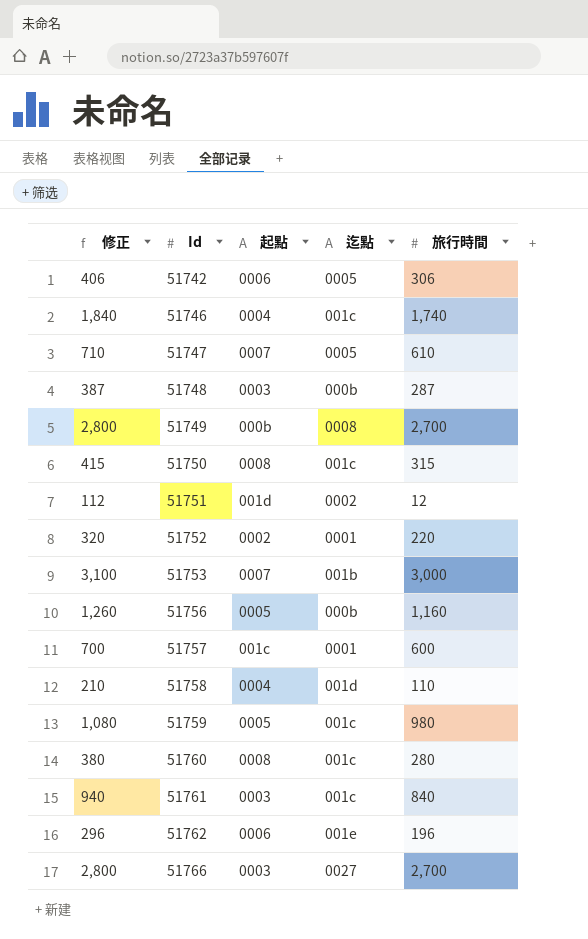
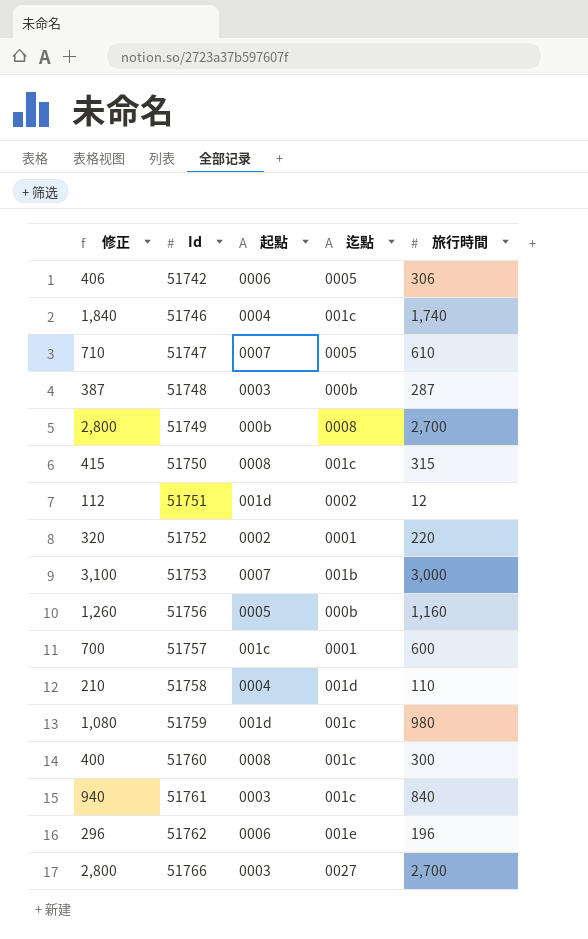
51759 | 起點: 0005 -> 001d
51760 | 修正: 380 -> 400
51760 | 旅行時間: 280 -> 300

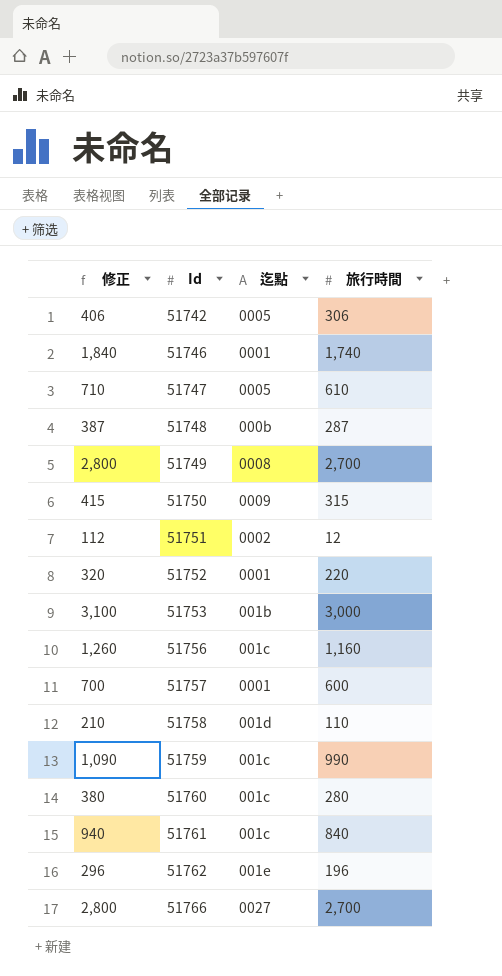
column 起點 | position: 3 -> none
51746 | 迄點: 001c -> 0001
51750 | 迄點: 001c -> 0009
51756 | 迄點: 000b -> 001c
51759 | 修正: 1,080 -> 1,090
51759 | 旅行時間: 980 -> 990
51760 | 修正: 400 -> 380
51760 | 旅行時間: 300 -> 280

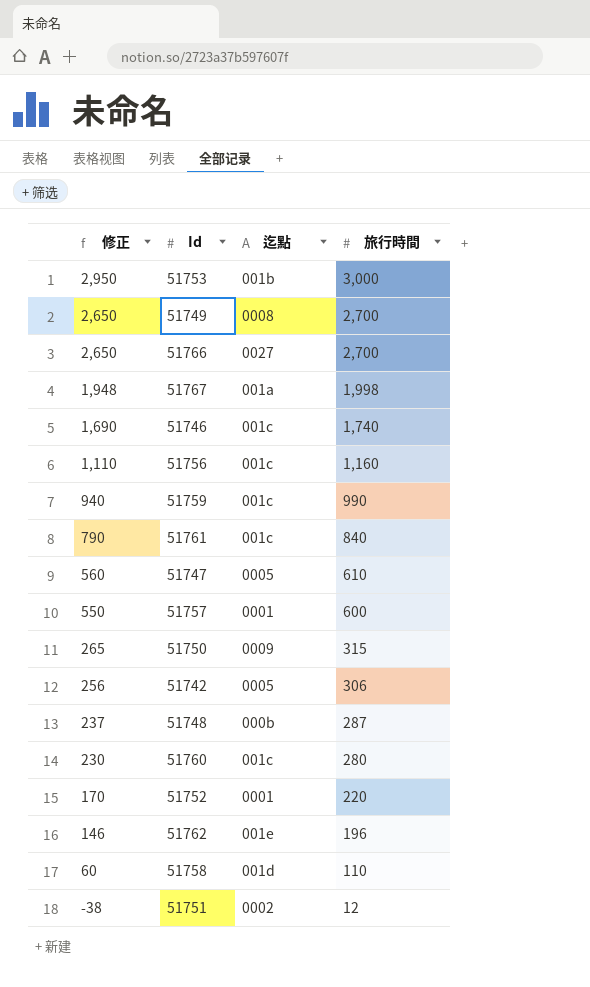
row order: Id ascending -> 修正 descending
column 修正 | formula: [旅行時間] + 100 -> [旅行時間] - 50
row 51767: none -> 1,948 | 001a | 1,998
51746 | 迄點: 0001 -> 001c

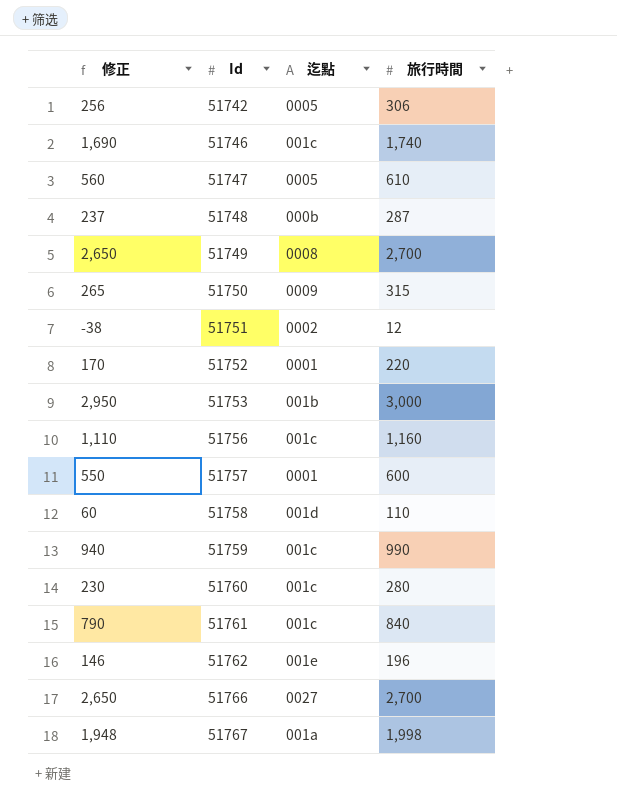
row order: 修正 descending -> Id ascending

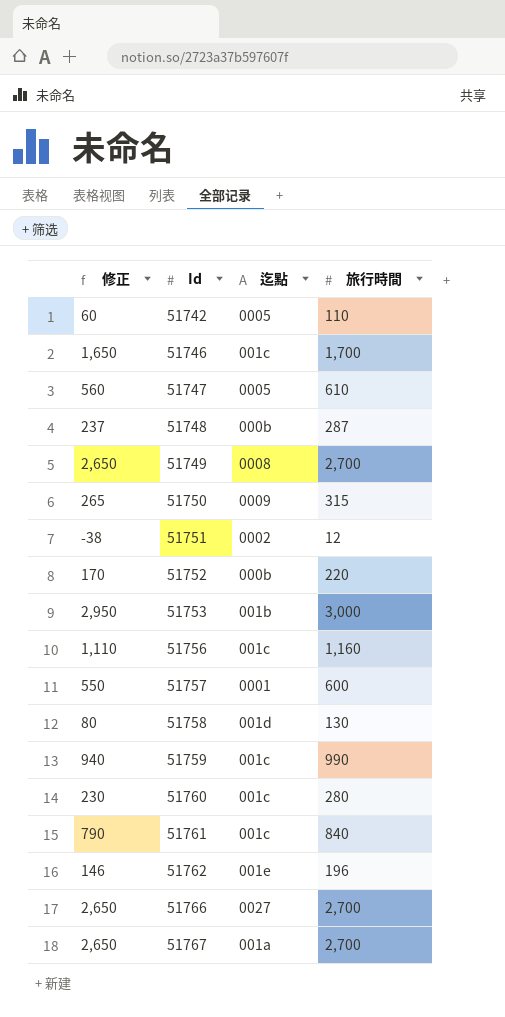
51742 | 修正: 256 -> 60
51742 | 旅行時間: 306 -> 110
51746 | 修正: 1,690 -> 1,650
51746 | 旅行時間: 1,740 -> 1,700
51752 | 迄點: 0001 -> 000b
51758 | 修正: 60 -> 80
51758 | 旅行時間: 110 -> 130
51767 | 修正: 1,948 -> 2,650
51767 | 旅行時間: 1,998 -> 2,700

